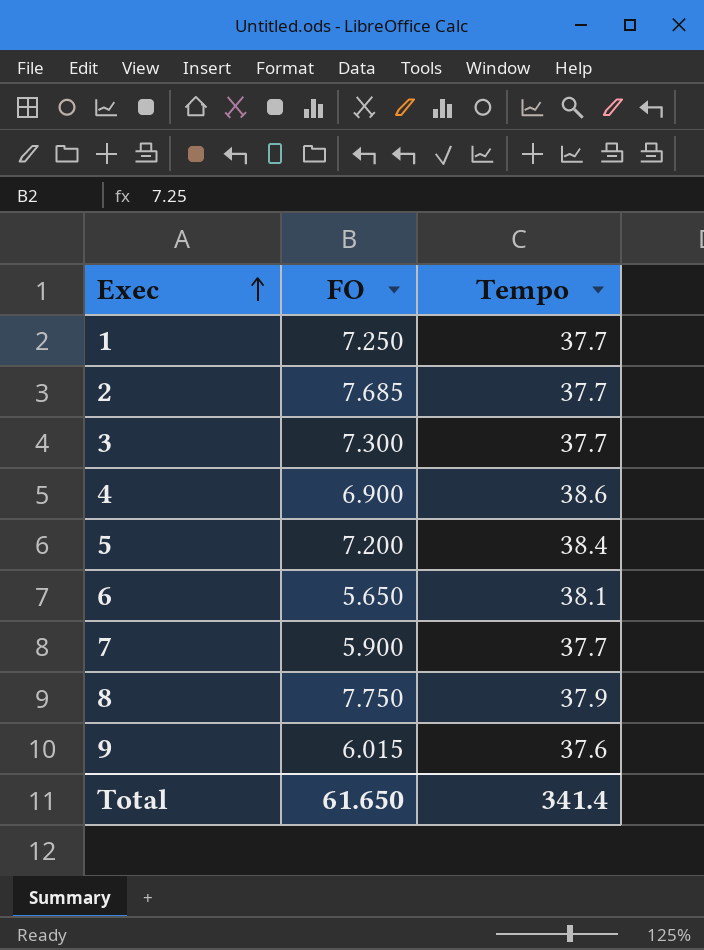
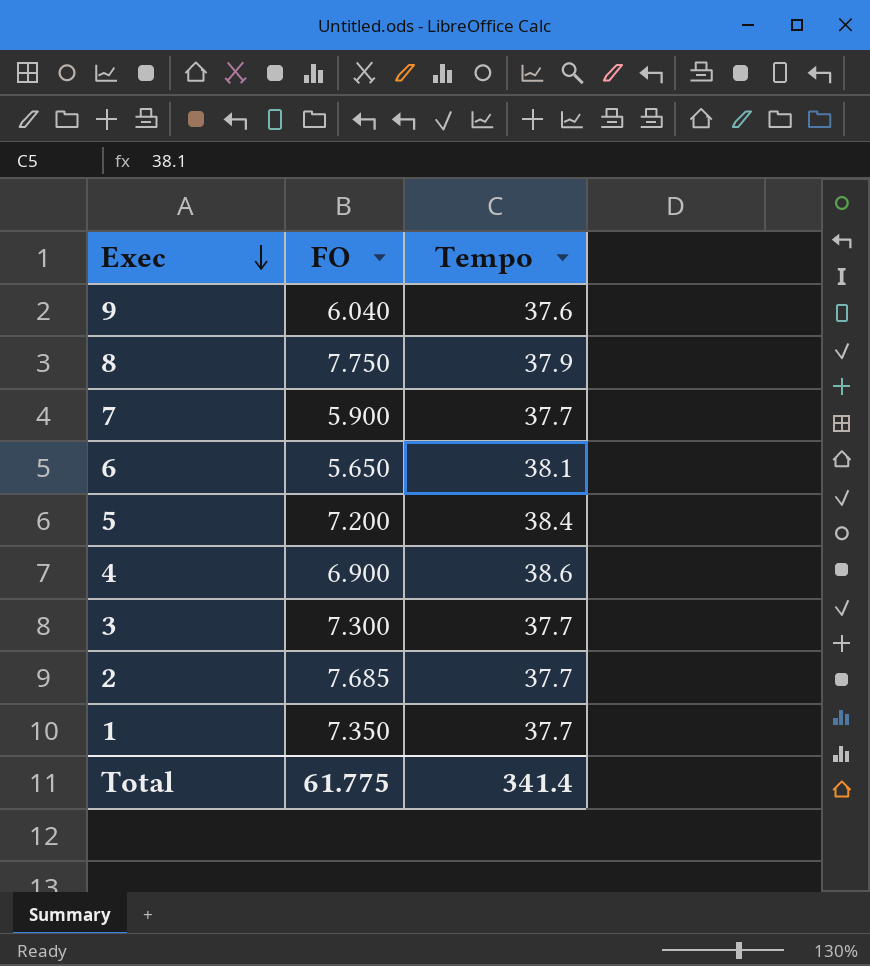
row order: Exec ascending -> Exec descending
9 | FO: 6.015 -> 6.040
1 | FO: 7.250 -> 7.350
Total | FO: 61.650 -> 61.775

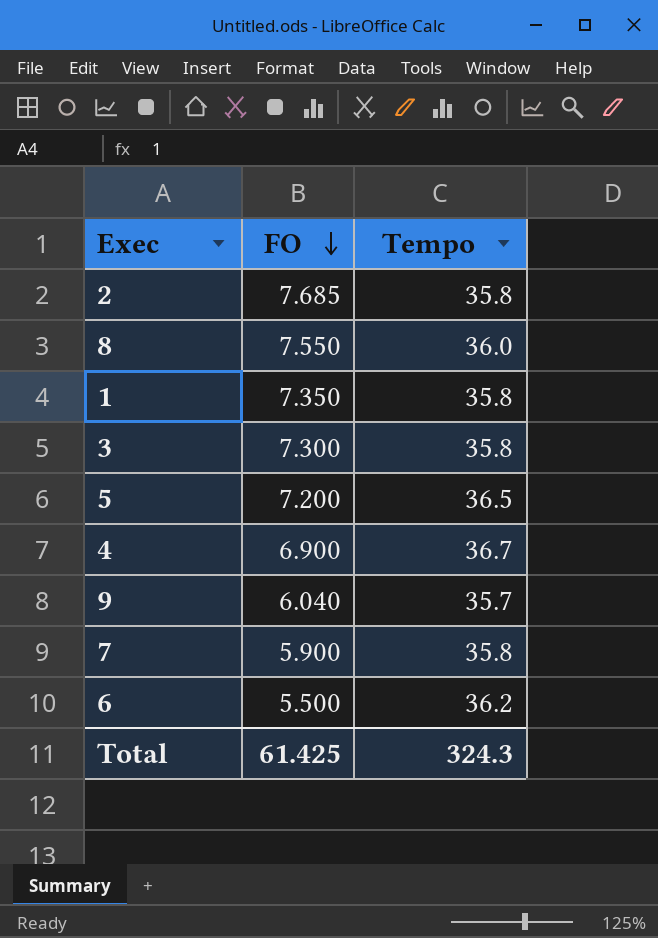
row order: Exec descending -> FO descending
2 | Tempo: 37.7 -> 35.8
8 | FO: 7.750 -> 7.550
8 | Tempo: 37.9 -> 36.0
1 | Tempo: 37.7 -> 35.8
3 | Tempo: 37.7 -> 35.8
5 | Tempo: 38.4 -> 36.5
4 | Tempo: 38.6 -> 36.7
9 | Tempo: 37.6 -> 35.7
7 | Tempo: 37.7 -> 35.8
6 | FO: 5.650 -> 5.500
6 | Tempo: 38.1 -> 36.2
Total | FO: 61.775 -> 61.425
Total | Tempo: 341.4 -> 324.3

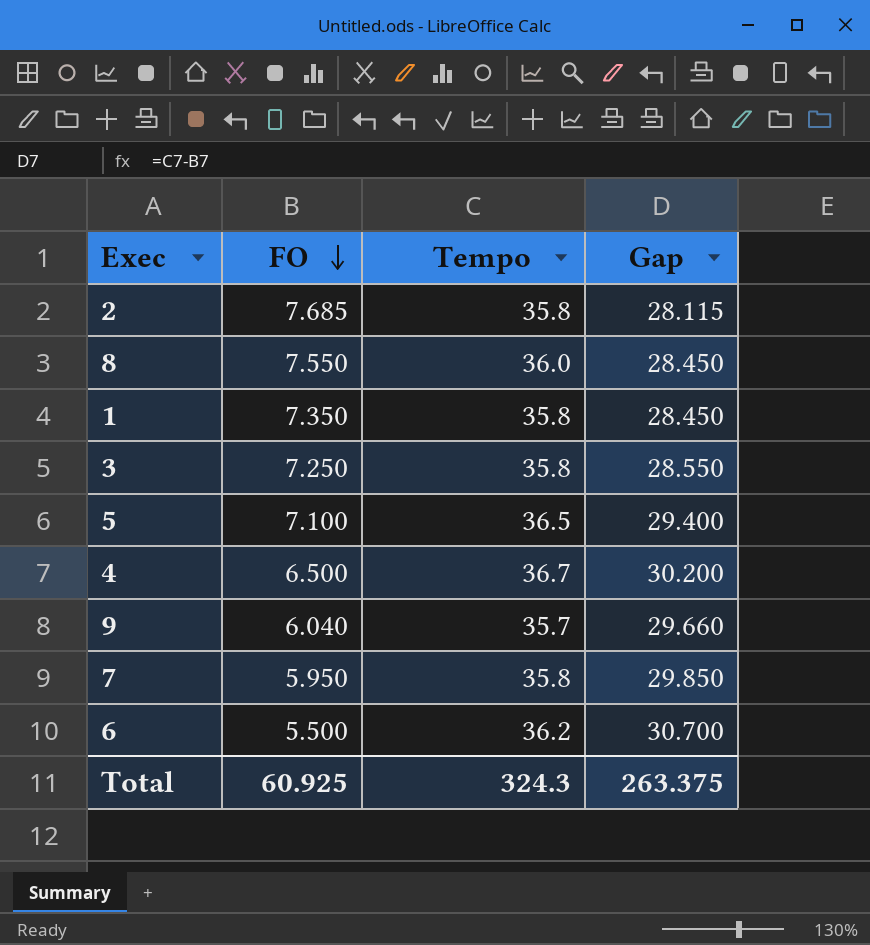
column Gap | formula: none -> [Tempo] - [FO]
3 | FO: 7.300 -> 7.250
5 | FO: 7.200 -> 7.100
4 | FO: 6.900 -> 6.500
7 | FO: 5.900 -> 5.950
Total | FO: 61.425 -> 60.925

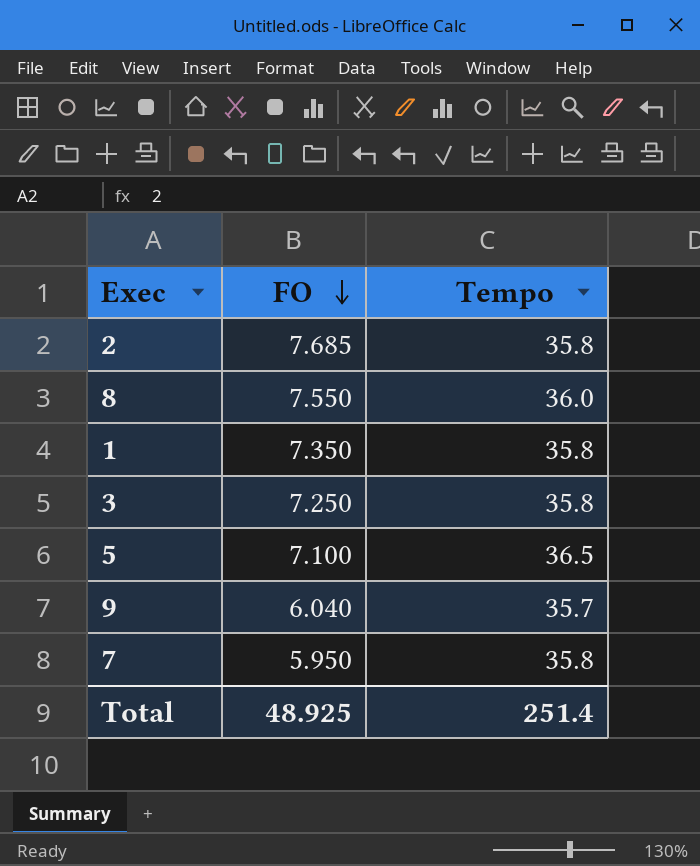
column Gap | formula: [Tempo] - [FO] -> none
row 4: 6.500 | 36.7 | 30.200 -> none
row 6: 5.500 | 36.2 | 30.700 -> none
Total | FO: 60.925 -> 48.925
Total | Tempo: 324.3 -> 251.4

